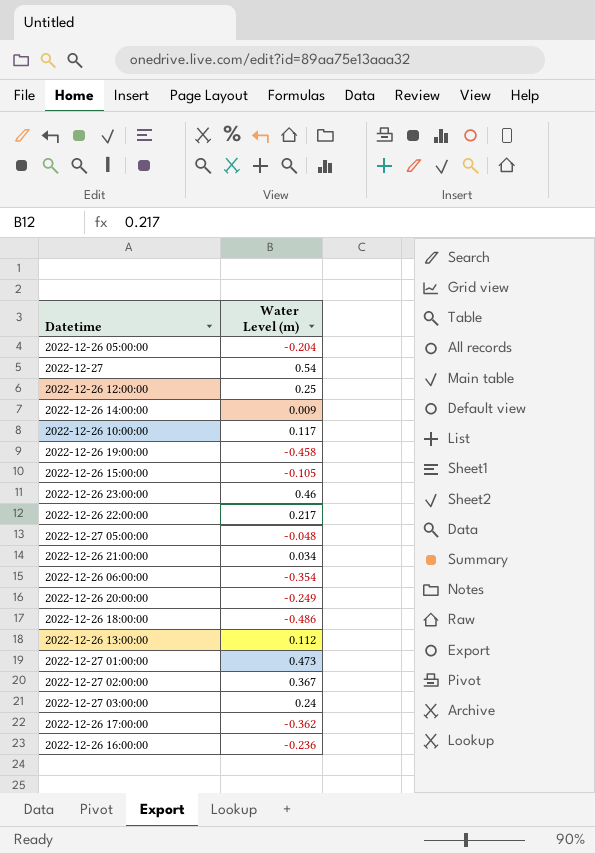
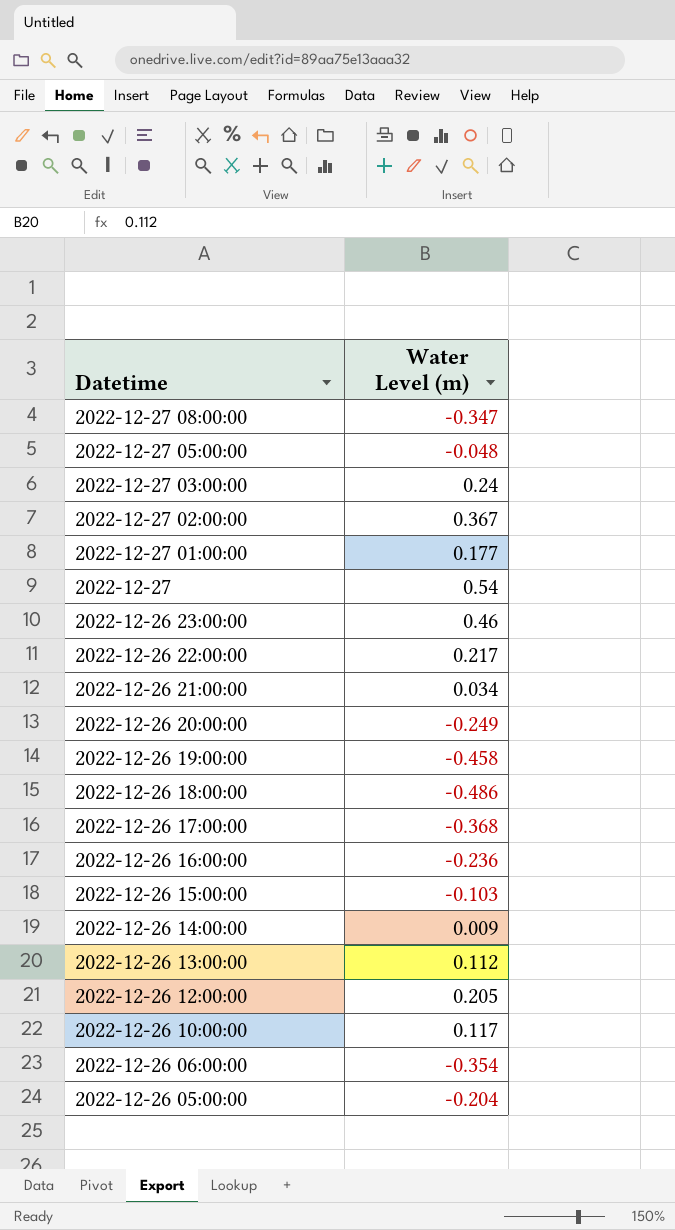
row order: none -> Datetime descending
row 2022-12-27 08:00:00: none -> -0.347
2022-12-27 01:00:00 | Water Level (m): 0.473 -> 0.177
2022-12-26 17:00:00 | Water Level (m): -0.362 -> -0.368
2022-12-26 15:00:00 | Water Level (m): -0.105 -> -0.103
2022-12-26 12:00:00 | Water Level (m): 0.25 -> 0.205

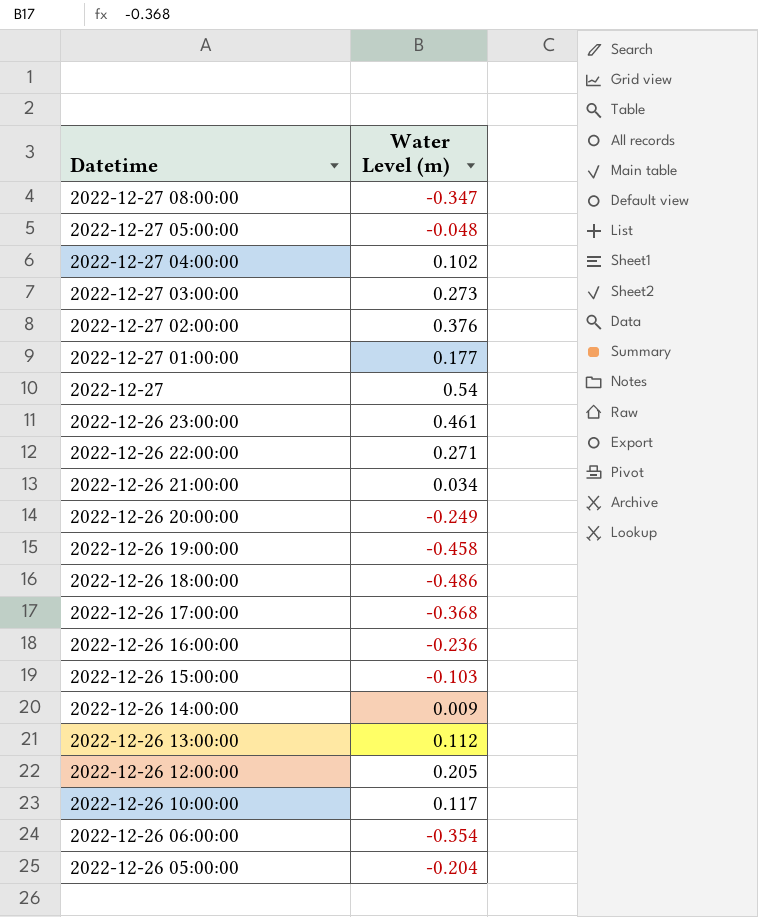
row 2022-12-27 04:00:00: none -> 0.102
2022-12-27 03:00:00 | Water Level (m): 0.24 -> 0.273
2022-12-27 02:00:00 | Water Level (m): 0.367 -> 0.376
2022-12-26 23:00:00 | Water Level (m): 0.46 -> 0.461
2022-12-26 22:00:00 | Water Level (m): 0.217 -> 0.271

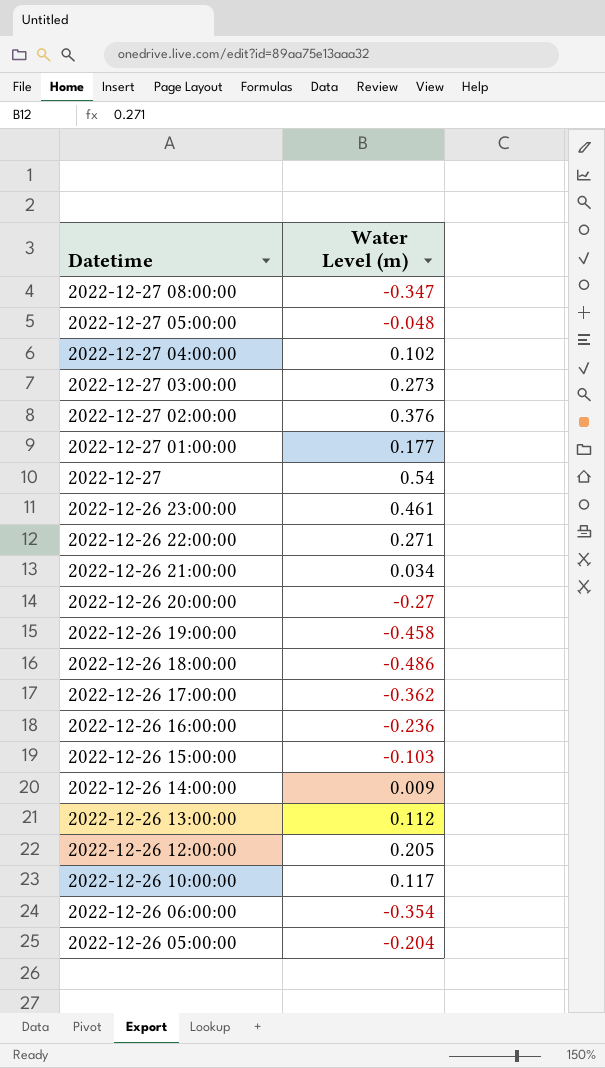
2022-12-26 20:00:00 | Water Level (m): -0.249 -> -0.27
2022-12-26 17:00:00 | Water Level (m): -0.368 -> -0.362

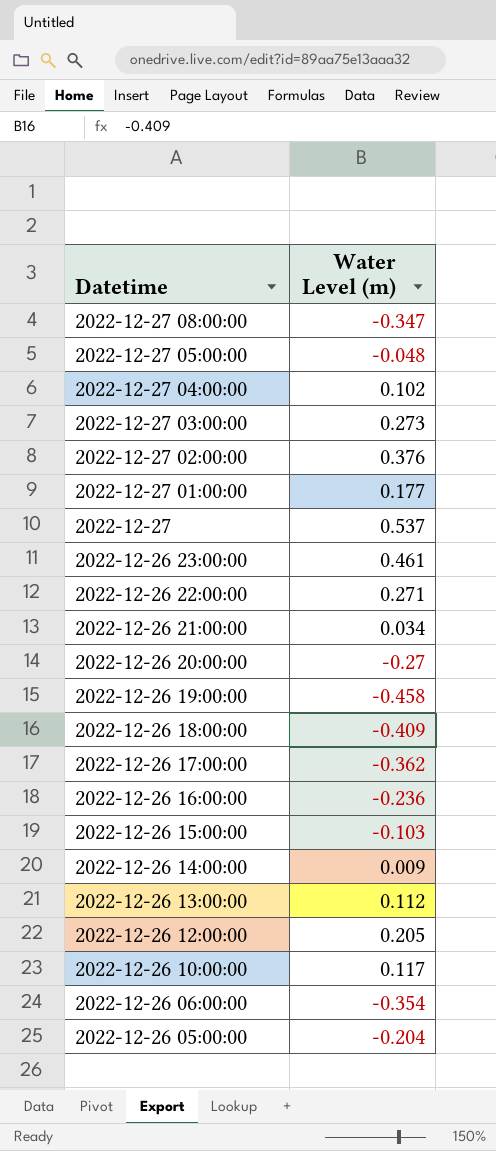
2022-12-27 | Water Level (m): 0.54 -> 0.537
2022-12-26 18:00:00 | Water Level (m): -0.486 -> -0.409

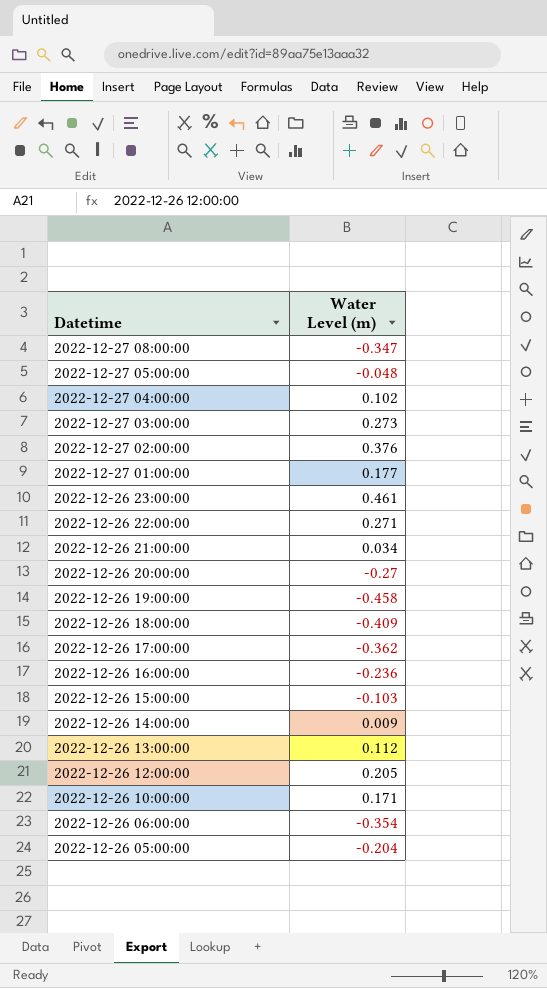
row 2022-12-27: 0.537 -> none
2022-12-26 10:00:00 | Water Level (m): 0.117 -> 0.171

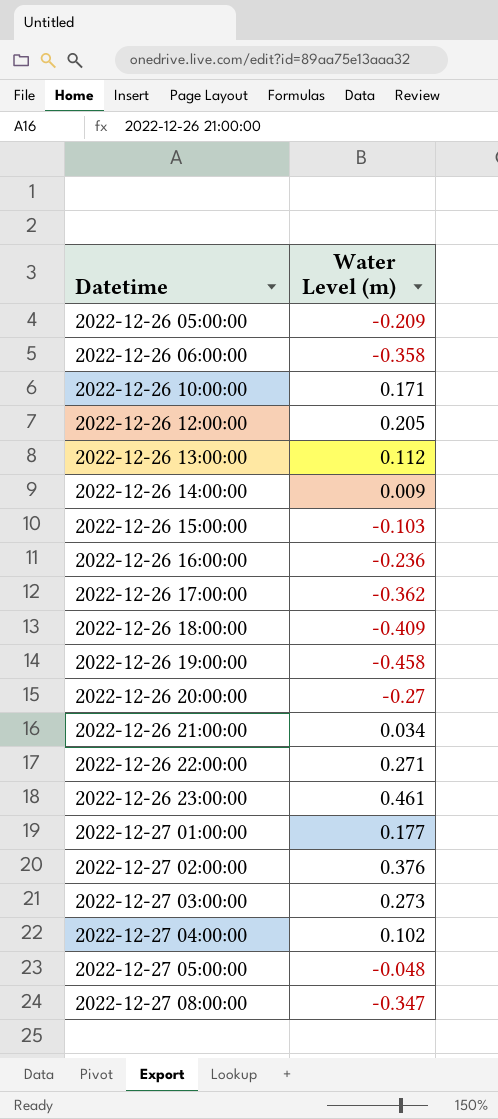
row order: Datetime descending -> Datetime ascending
2022-12-26 05:00:00 | Water Level (m): -0.204 -> -0.209
2022-12-26 06:00:00 | Water Level (m): -0.354 -> -0.358

